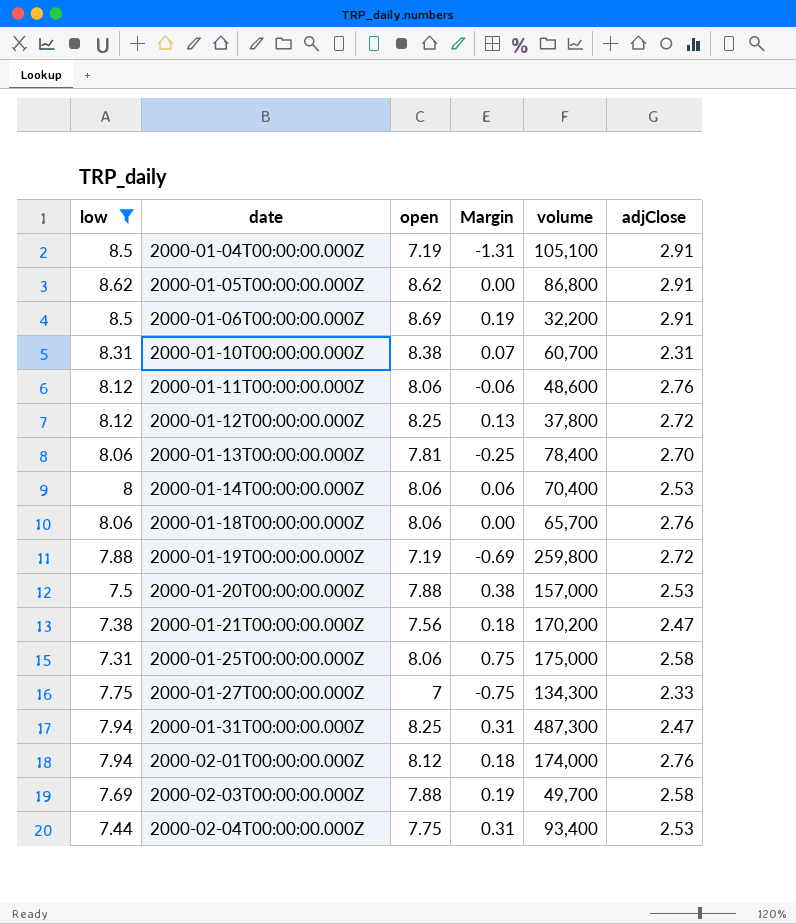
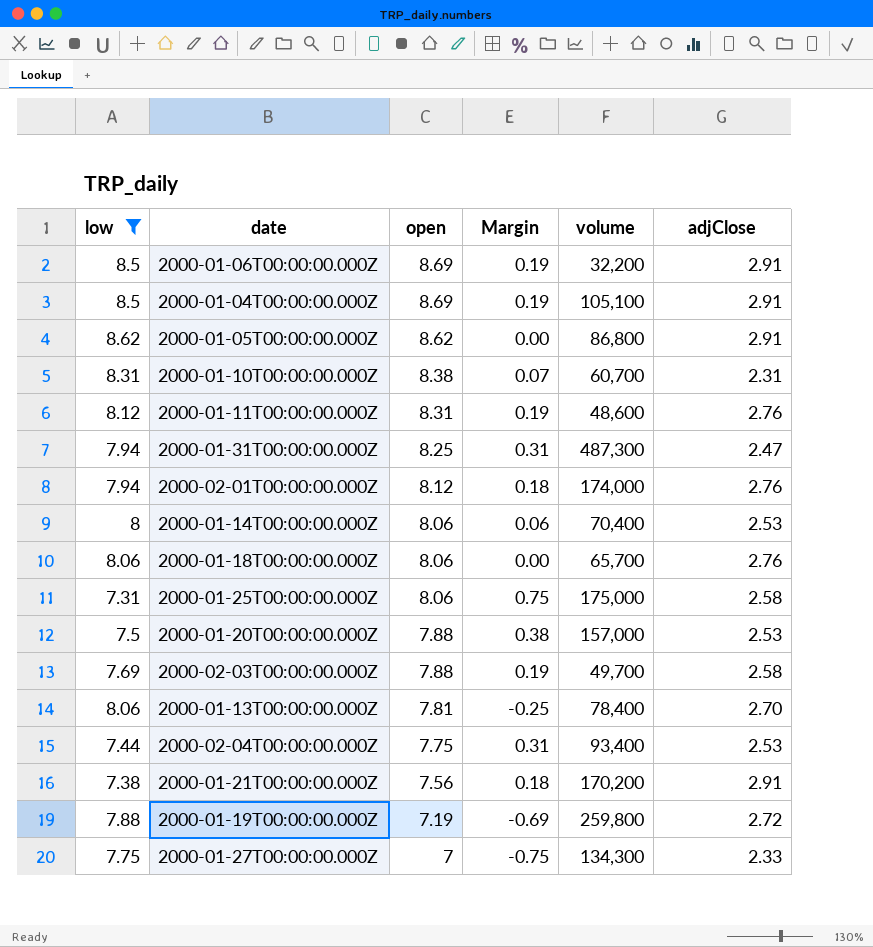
row order: date ascending -> open descending
row 2000-01-12T00:00:00.000Z: 8.12 | 8.25 | 0.13 | 37,800 | 2.72 -> none
2000-01-04T00:00:00.000Z | open: 7.19 -> 8.69
2000-01-04T00:00:00.000Z | Margin: -1.31 -> 0.19
2000-01-11T00:00:00.000Z | open: 8.06 -> 8.31
2000-01-11T00:00:00.000Z | Margin: -0.06 -> 0.19
2000-01-21T00:00:00.000Z | adjClose: 2.47 -> 2.91

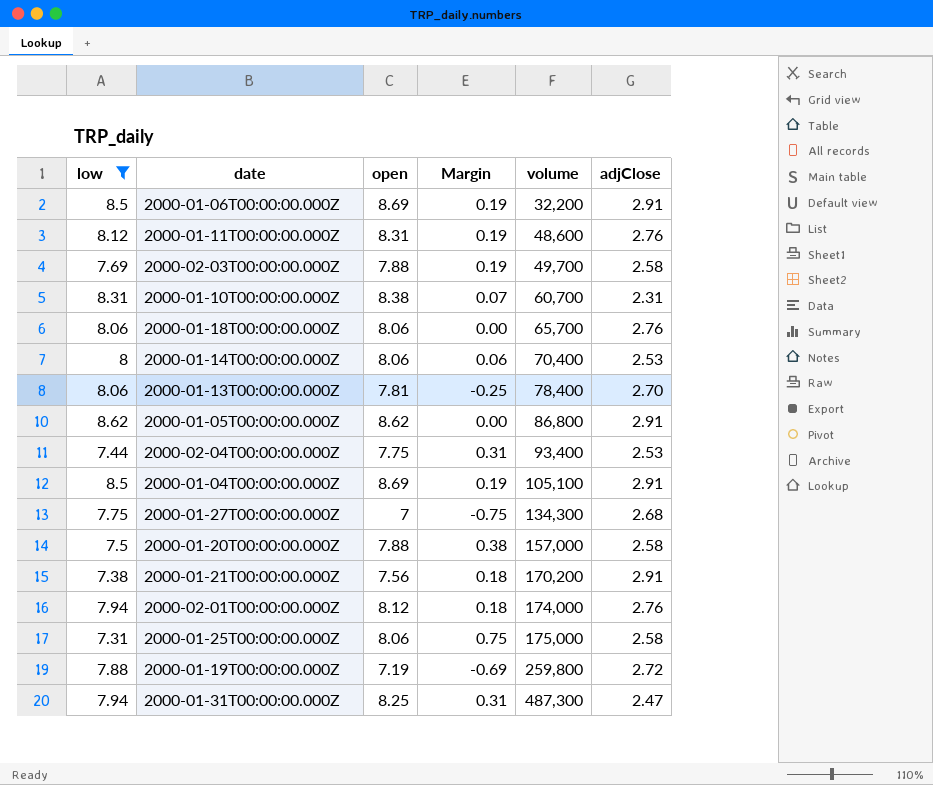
row order: open descending -> volume ascending
2000-01-27T00:00:00.000Z | adjClose: 2.33 -> 2.68
2000-01-20T00:00:00.000Z | adjClose: 2.53 -> 2.58

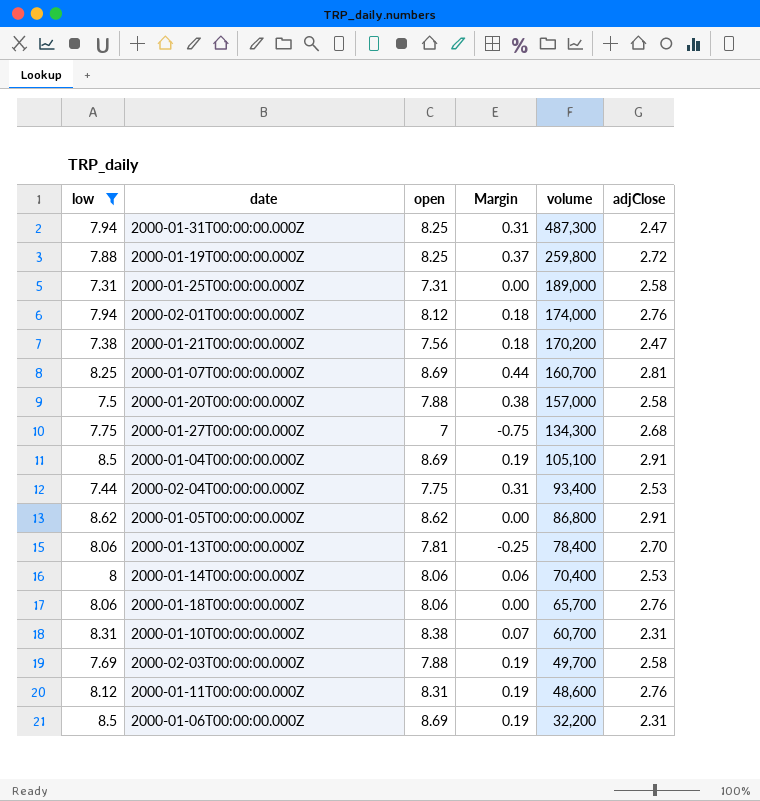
row order: volume ascending -> volume descending
2000-01-19T00:00:00.000Z | open: 7.19 -> 8.25
2000-01-19T00:00:00.000Z | Margin: -0.69 -> 0.37
2000-01-25T00:00:00.000Z | open: 8.06 -> 7.31
2000-01-25T00:00:00.000Z | Margin: 0.75 -> 0.00
2000-01-25T00:00:00.000Z | volume: 175,000 -> 189,000
2000-01-21T00:00:00.000Z | adjClose: 2.91 -> 2.47
row 2000-01-07T00:00:00.000Z: none -> 8.25 | 8.69 | 0.44 | 160,700 | 2.81
2000-01-06T00:00:00.000Z | adjClose: 2.91 -> 2.31

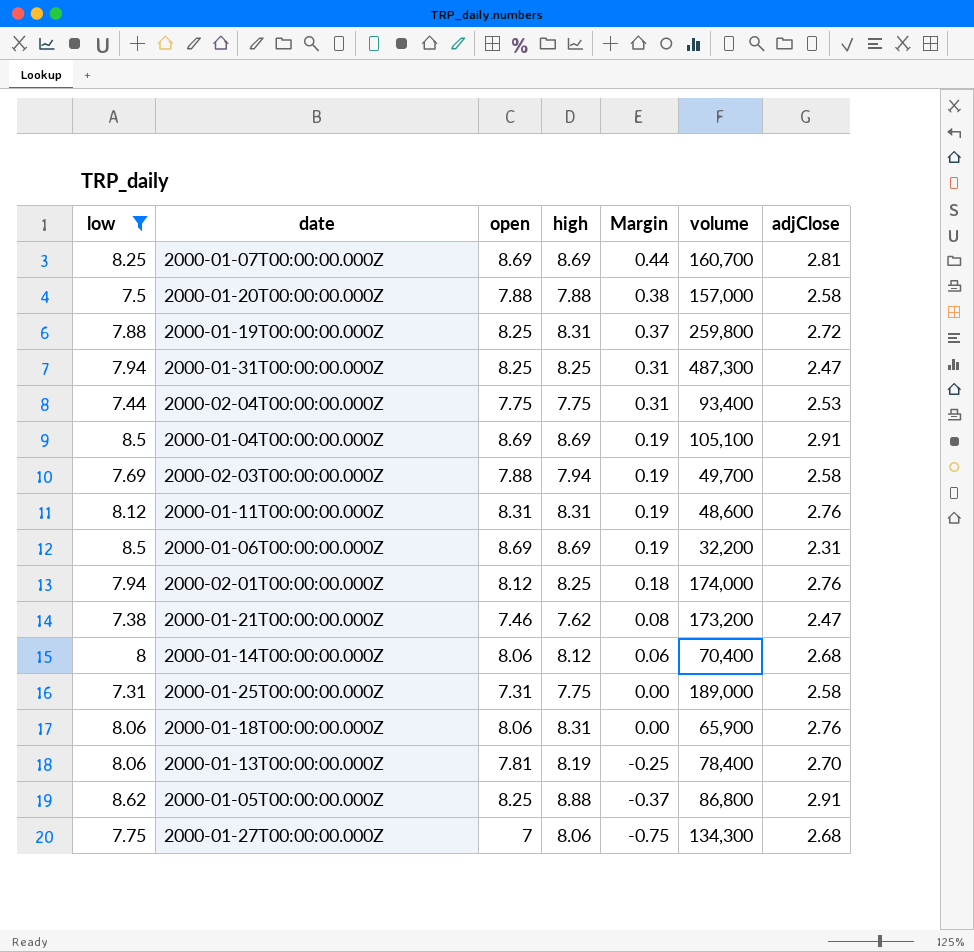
row order: volume descending -> Margin descending
column high | position: none -> 4
row 2000-01-10T00:00:00.000Z: 8.31 | 8.38 | 0.07 | 60,700 | 2.31 -> none
2000-01-21T00:00:00.000Z | open: 7.56 -> 7.46
2000-01-21T00:00:00.000Z | Margin: 0.18 -> 0.08
2000-01-21T00:00:00.000Z | volume: 170,200 -> 173,200
2000-01-14T00:00:00.000Z | adjClose: 2.53 -> 2.68
2000-01-18T00:00:00.000Z | volume: 65,700 -> 65,900
2000-01-05T00:00:00.000Z | open: 8.62 -> 8.25
2000-01-05T00:00:00.000Z | Margin: 0.00 -> -0.37

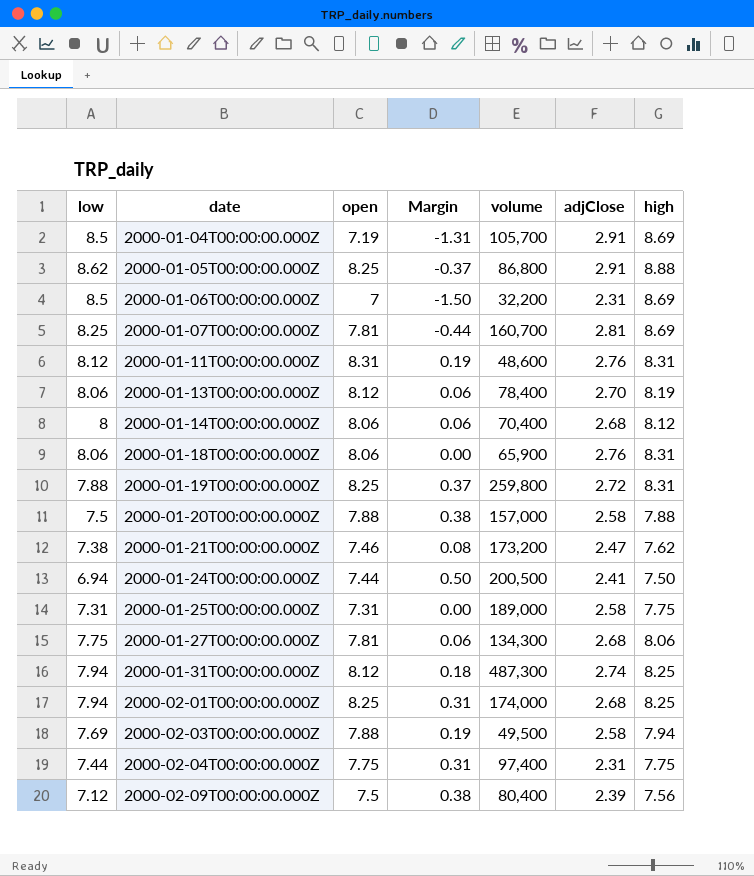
filter: low >= 7.31 -> none
row order: Margin descending -> date ascending
column high | position: 4 -> 7
2000-01-04T00:00:00.000Z | open: 8.69 -> 7.19
2000-01-04T00:00:00.000Z | Margin: 0.19 -> -1.31
2000-01-04T00:00:00.000Z | volume: 105,100 -> 105,700
2000-01-06T00:00:00.000Z | open: 8.69 -> 7
2000-01-06T00:00:00.000Z | Margin: 0.19 -> -1.50
2000-01-07T00:00:00.000Z | open: 8.69 -> 7.81
2000-01-07T00:00:00.000Z | Margin: 0.44 -> -0.44
2000-01-13T00:00:00.000Z | open: 7.81 -> 8.12
2000-01-13T00:00:00.000Z | Margin: -0.25 -> 0.06
2000-01-27T00:00:00.000Z | open: 7 -> 7.81
2000-01-27T00:00:00.000Z | Margin: -0.75 -> 0.06
2000-01-31T00:00:00.000Z | open: 8.25 -> 8.12
2000-01-31T00:00:00.000Z | Margin: 0.31 -> 0.18
2000-01-31T00:00:00.000Z | adjClose: 2.47 -> 2.74
2000-02-01T00:00:00.000Z | open: 8.12 -> 8.25
2000-02-01T00:00:00.000Z | Margin: 0.18 -> 0.31
2000-02-01T00:00:00.000Z | adjClose: 2.76 -> 2.68
2000-02-03T00:00:00.000Z | volume: 49,700 -> 49,500
2000-02-04T00:00:00.000Z | volume: 93,400 -> 97,400
2000-02-04T00:00:00.000Z | adjClose: 2.53 -> 2.31

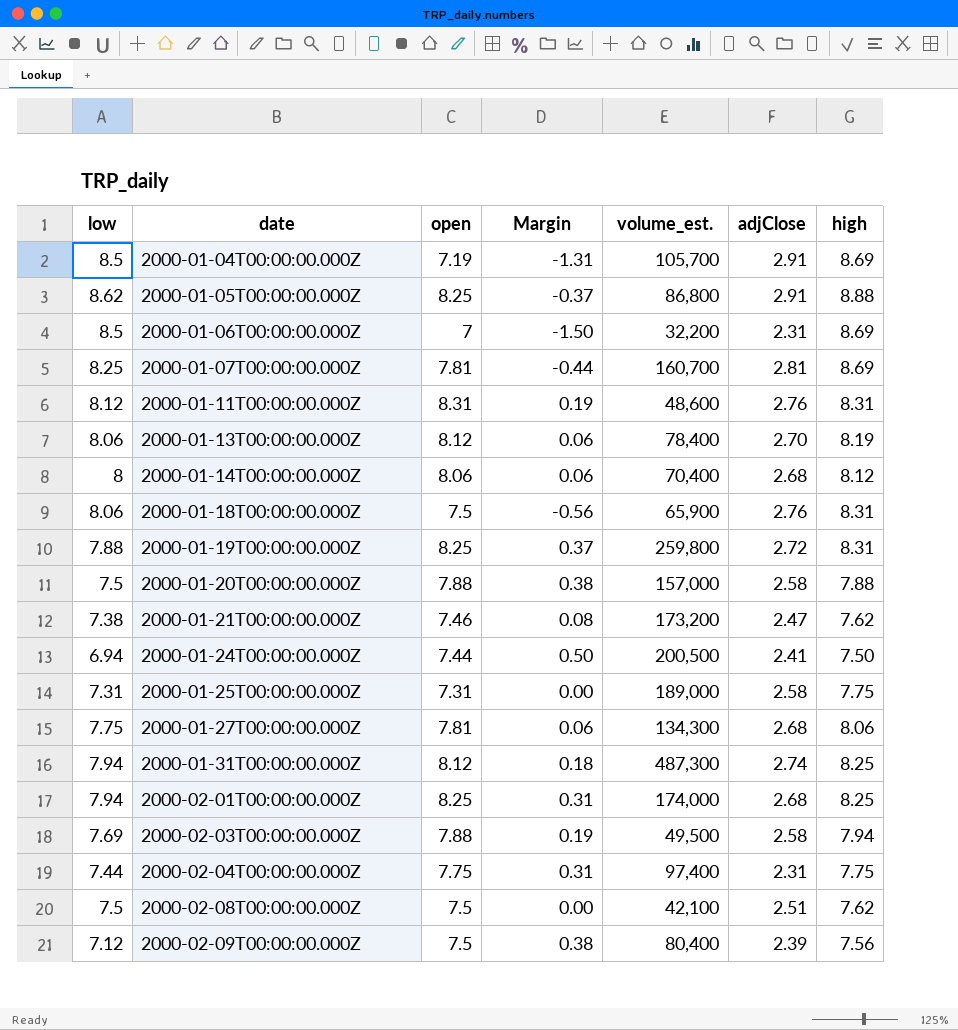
column name: volume -> volume_est.
2000-01-18T00:00:00.000Z | open: 8.06 -> 7.5
2000-01-18T00:00:00.000Z | Margin: 0.00 -> -0.56
row 2000-02-08T00:00:00.000Z: none -> 7.5 | 7.5 | 0.00 | 42,100 | 2.51 | 7.62

